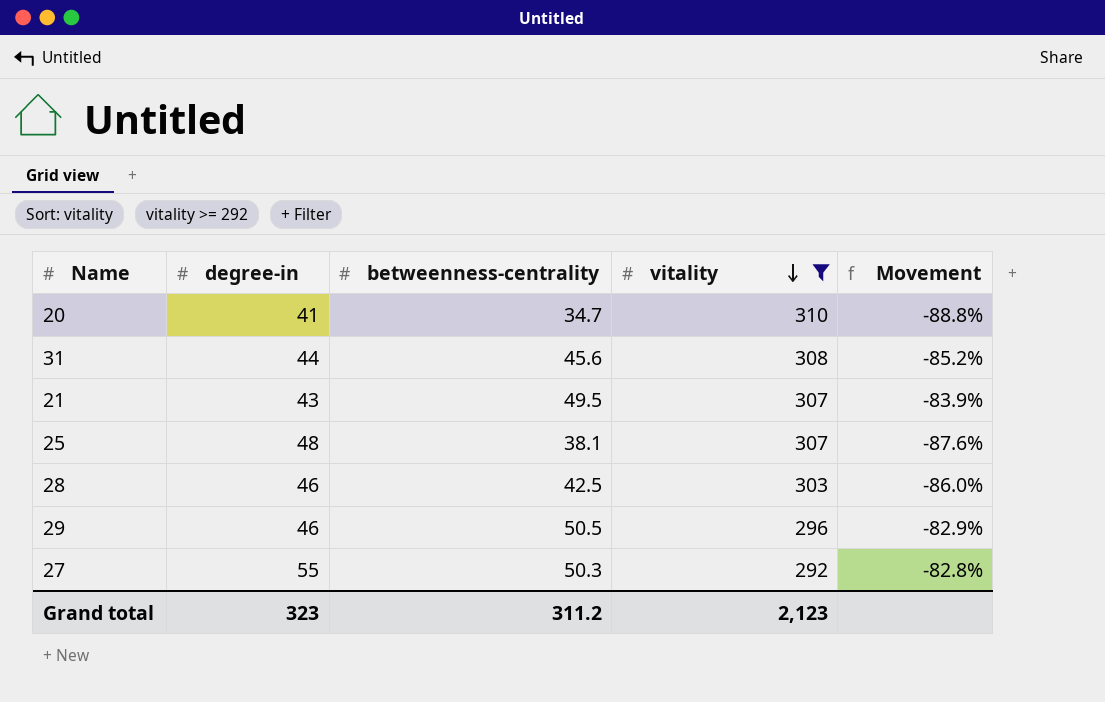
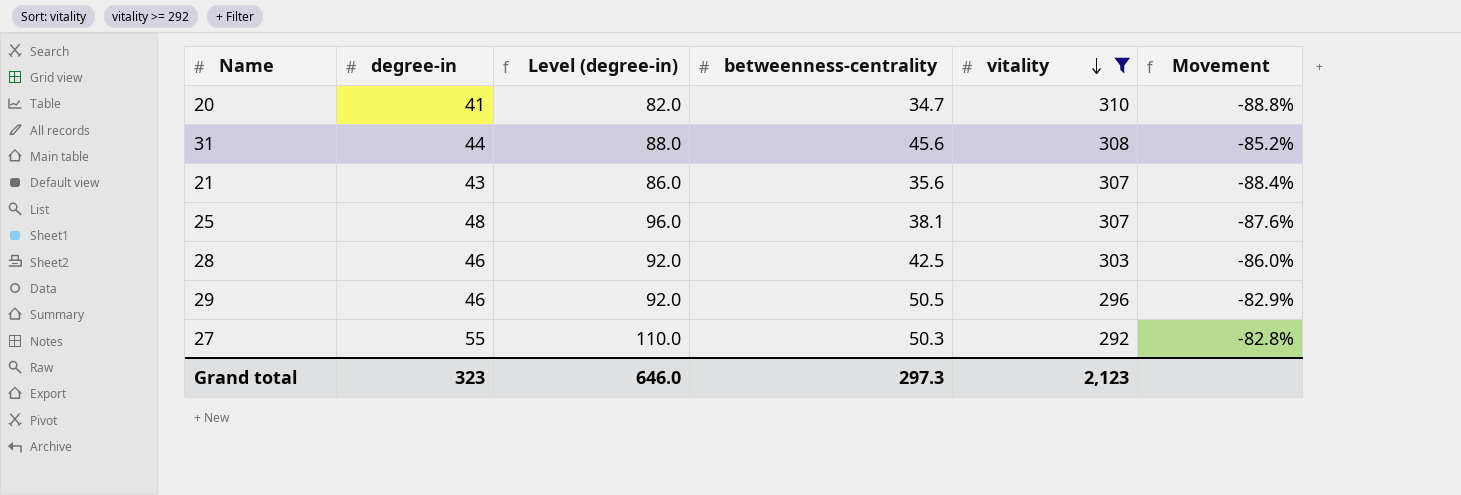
column Level (degree-in) | formula: none -> [degree-in] * 2
21 | betweenness-centrality: 49.5 -> 35.6
21 | Movement: -83.9% -> -88.4%
Grand total | betweenness-centrality: 311.2 -> 297.3

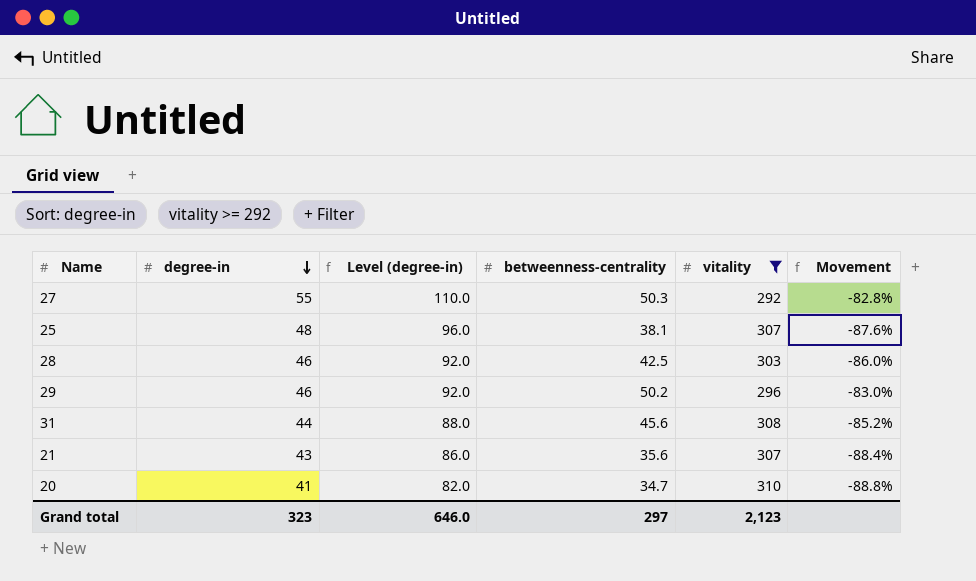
row order: vitality descending -> degree-in descending
29 | betweenness-centrality: 50.5 -> 50.2
29 | Movement: -82.9% -> -83.0%
Grand total | betweenness-centrality: 297.3 -> 297

